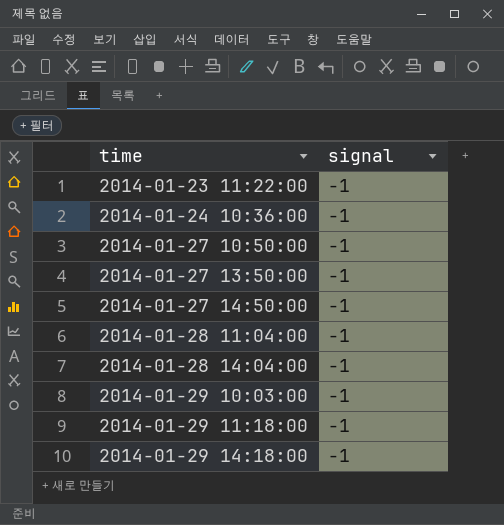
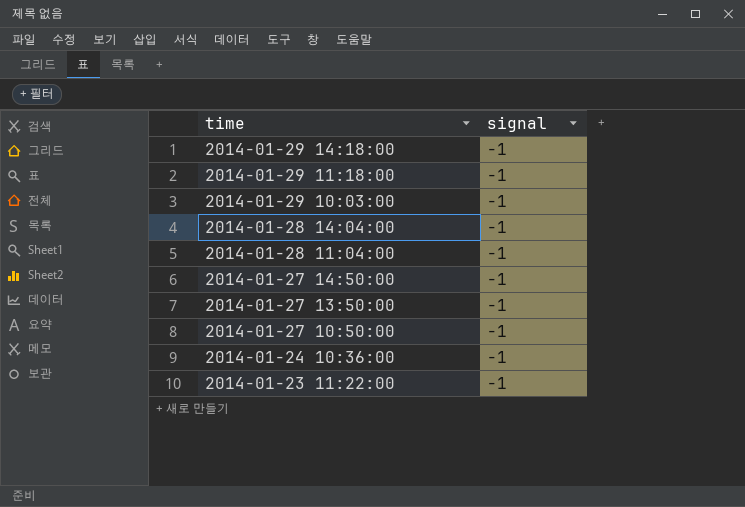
row order: time ascending -> time descending

